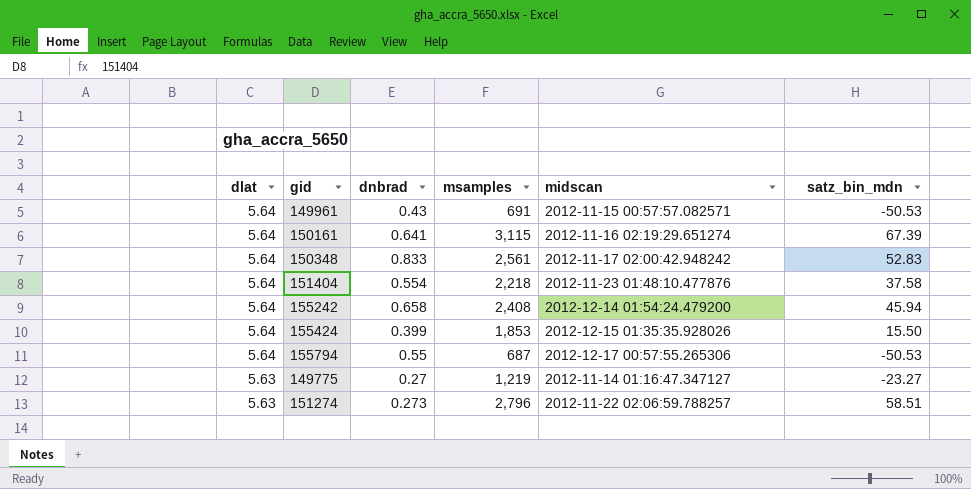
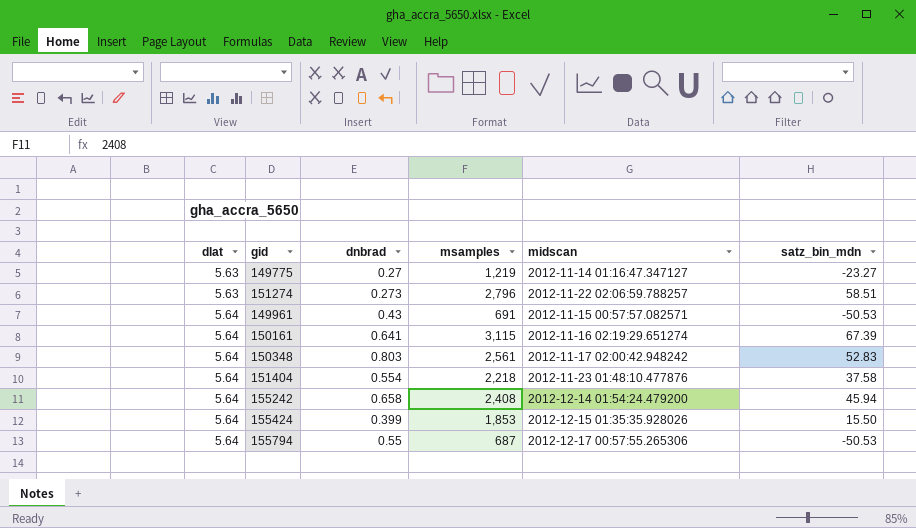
row order: dlat descending -> dlat ascending
150348 | dnbrad: 0.833 -> 0.803

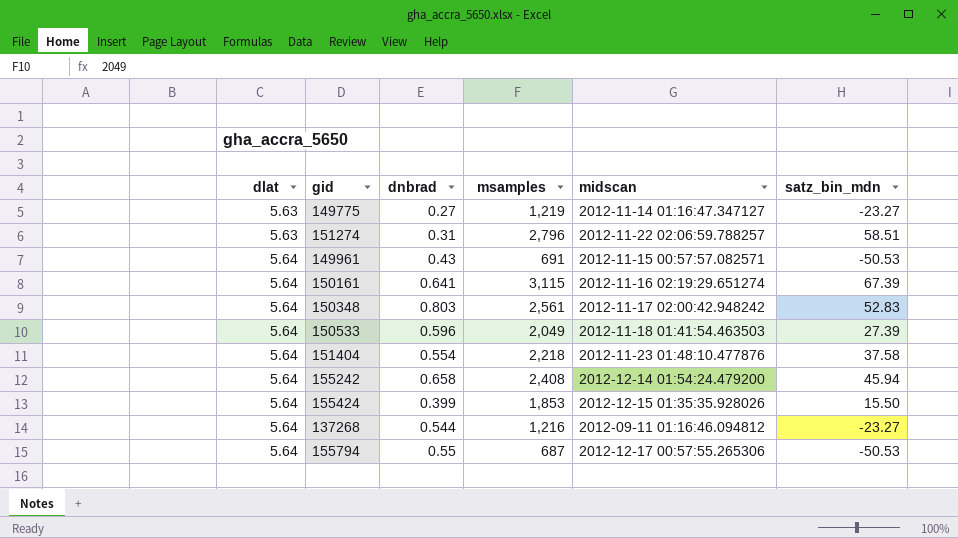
151274 | dnbrad: 0.273 -> 0.31
row 150533: none -> 5.64 | 0.596 | 2,049 | 2012-11-18 01:41:54.463503 | 27.39
row 137268: none -> 5.64 | 0.544 | 1,216 | 2012-09-11 01:16:46.094812 | -23.27

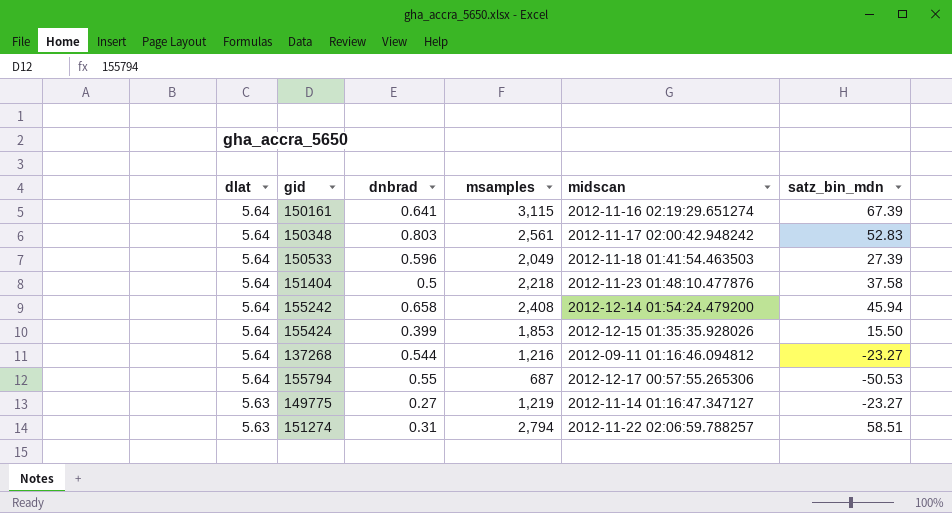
row order: dlat ascending -> dlat descending
row 149961: 5.64 | 0.43 | 691 | 2012-11-15 00:57:57.082571 | -50.53 -> none
151404 | dnbrad: 0.554 -> 0.5
151274 | msamples: 2,796 -> 2,794

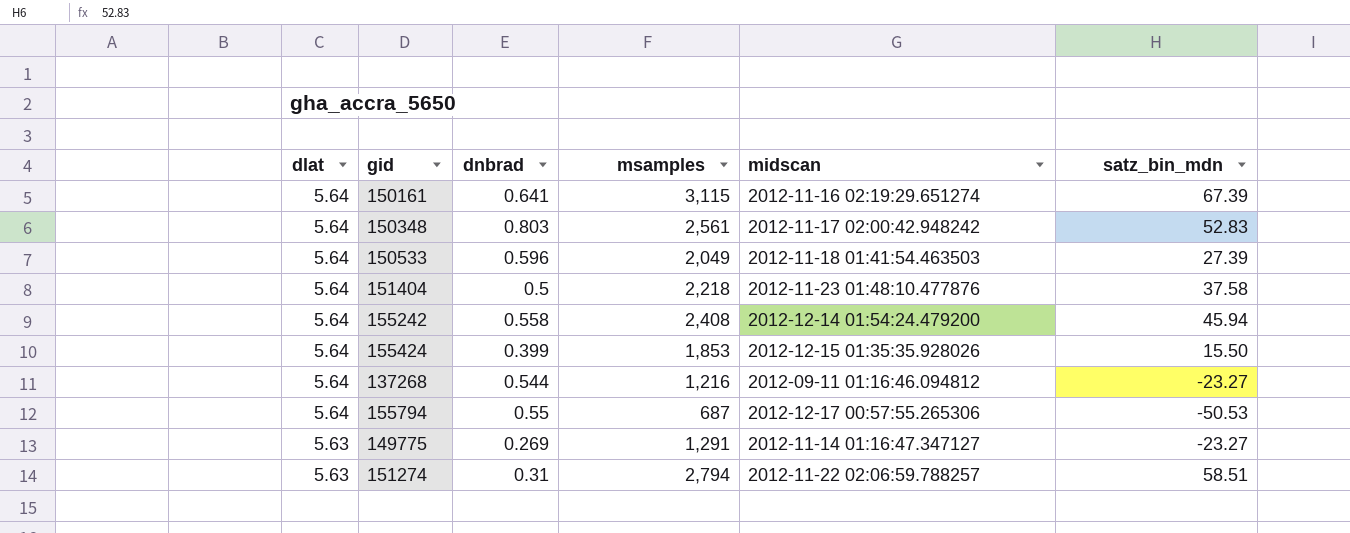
155242 | dnbrad: 0.658 -> 0.558
149775 | dnbrad: 0.27 -> 0.269
149775 | msamples: 1,219 -> 1,291

